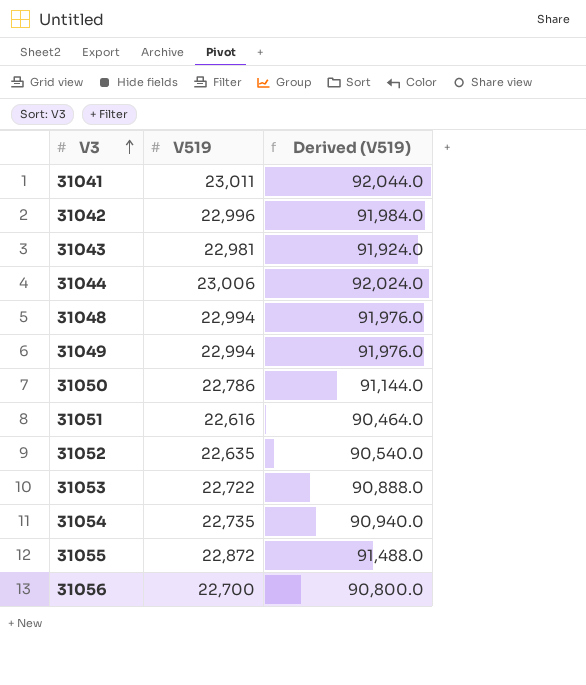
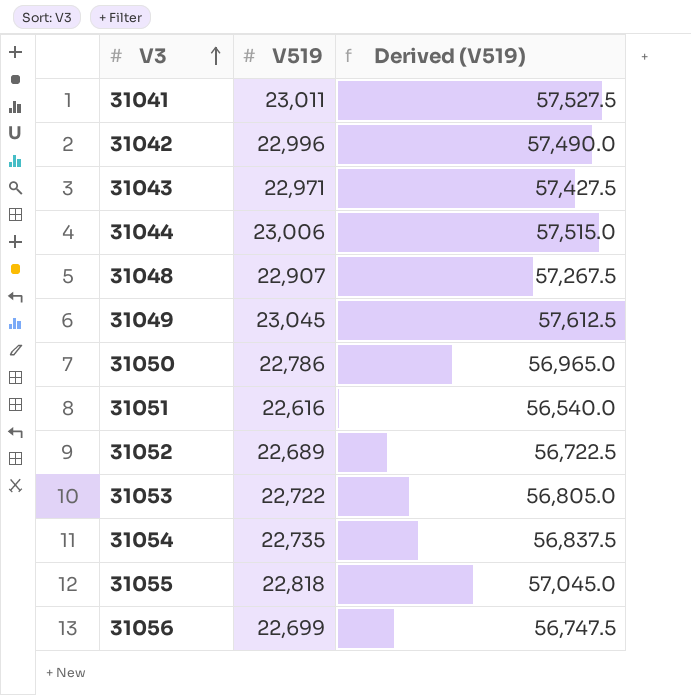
column Derived (V519) | formula: [V519] * 4 -> [V519] * 2.5
31043 | V519: 22,981 -> 22,971
31048 | V519: 22,994 -> 22,907
31049 | V519: 22,994 -> 23,045
31052 | V519: 22,635 -> 22,689
31055 | V519: 22,872 -> 22,818
31056 | V519: 22,700 -> 22,699

